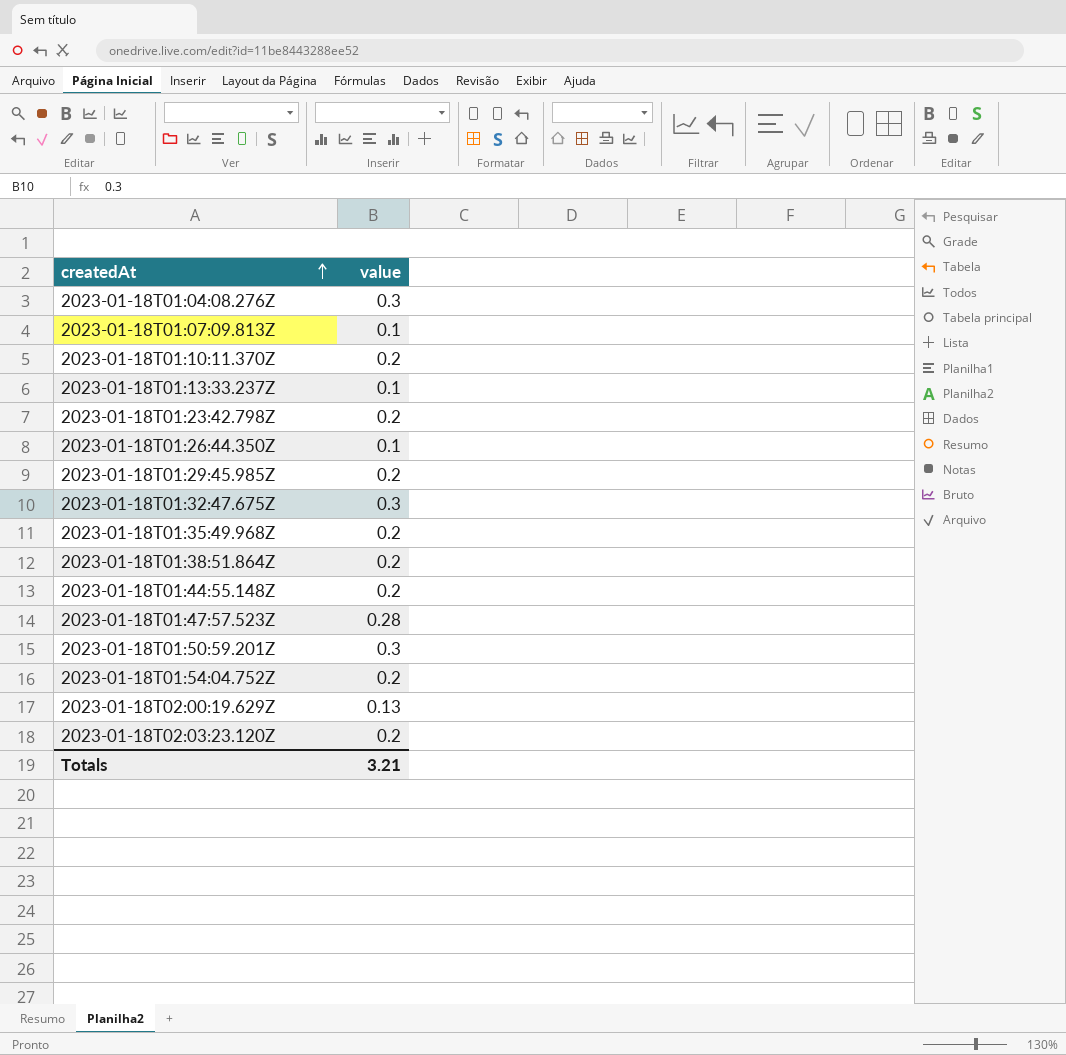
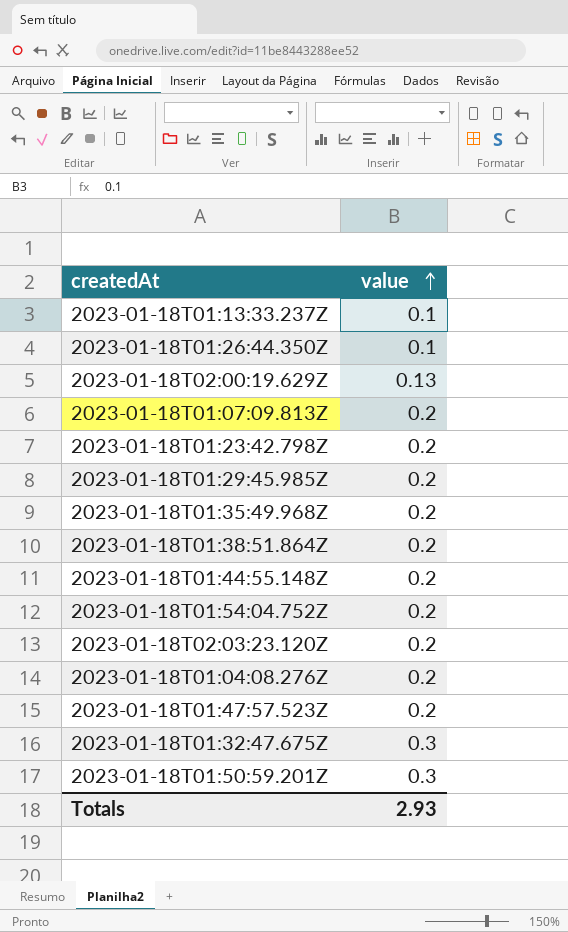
row order: createdAt ascending -> value ascending
row 2023-01-18T01:10:11.370Z: 0.2 -> none
2023-01-18T01:07:09.813Z | value: 0.1 -> 0.2
2023-01-18T01:04:08.276Z | value: 0.3 -> 0.2
2023-01-18T01:47:57.523Z | value: 0.28 -> 0.2
Totals | value: 3.21 -> 2.93

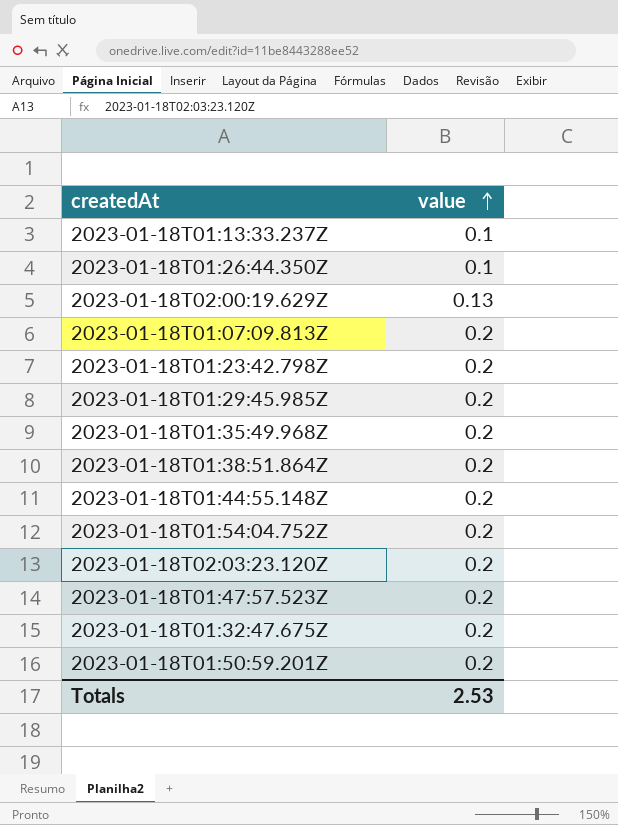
row 2023-01-18T01:04:08.276Z: 0.2 -> none
2023-01-18T01:32:47.675Z | value: 0.3 -> 0.2
2023-01-18T01:50:59.201Z | value: 0.3 -> 0.2
Totals | value: 2.93 -> 2.53

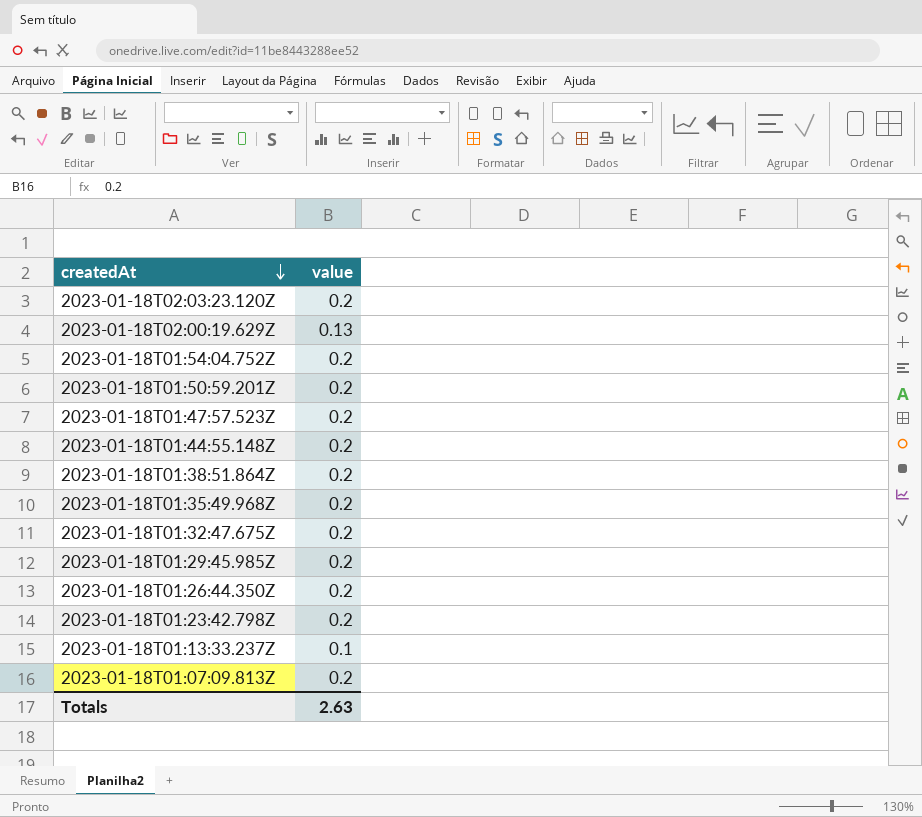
row order: value ascending -> createdAt descending
2023-01-18T01:26:44.350Z | value: 0.1 -> 0.2
Totals | value: 2.53 -> 2.63

